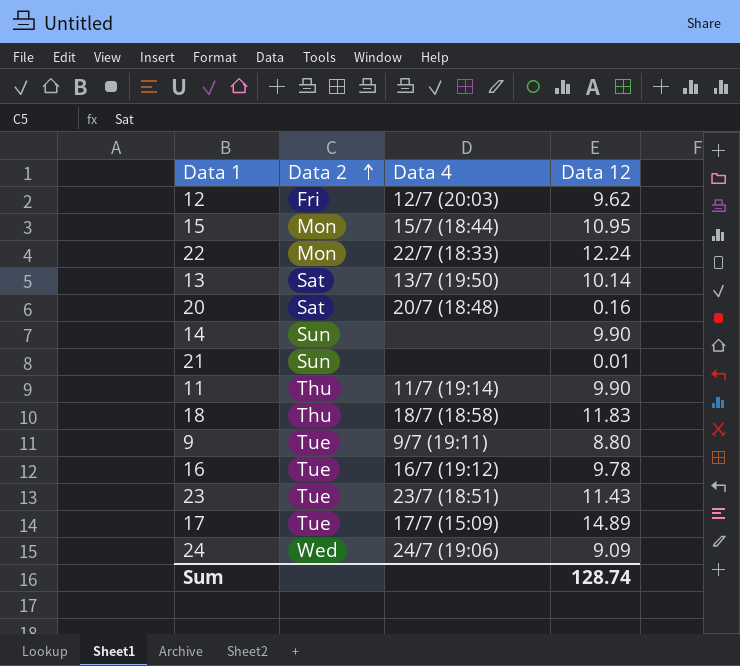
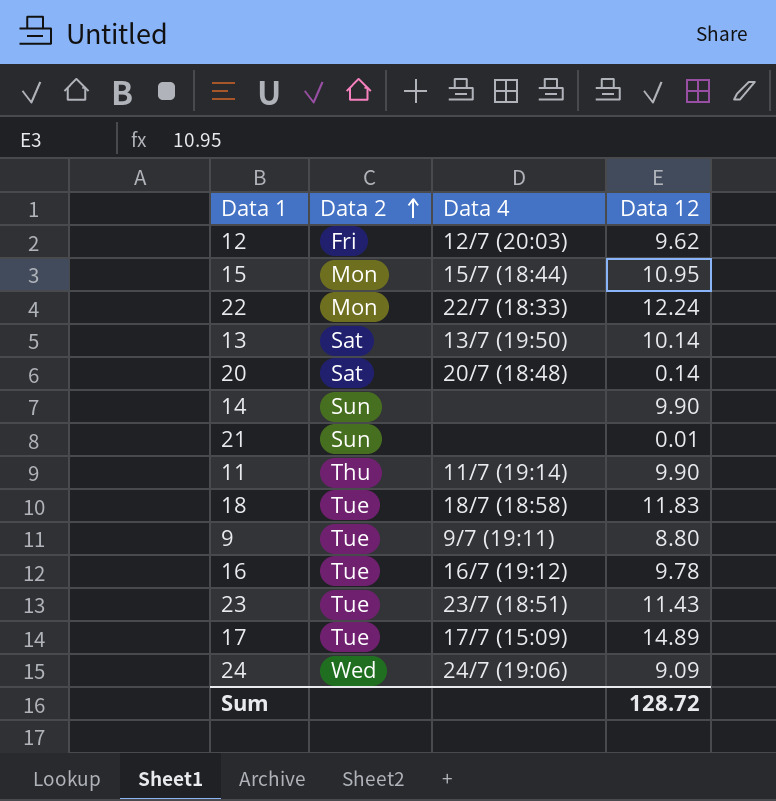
20 | Data 12: 0.16 -> 0.14
18 | Data 2: Thu -> Tue
Sum | Data 12: 128.74 -> 128.72

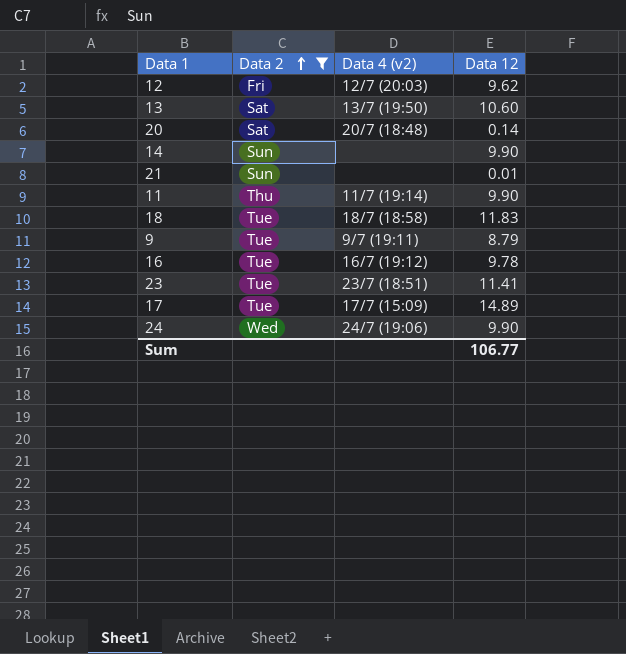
filter: none -> Data 2 != Mon
column name: Data 4 -> Data 4 (v2)
13 | Data 12: 10.14 -> 10.60
9 | Data 12: 8.80 -> 8.79
23 | Data 12: 11.43 -> 11.41
24 | Data 12: 9.09 -> 9.90
Sum | Data 12: 128.72 -> 106.77

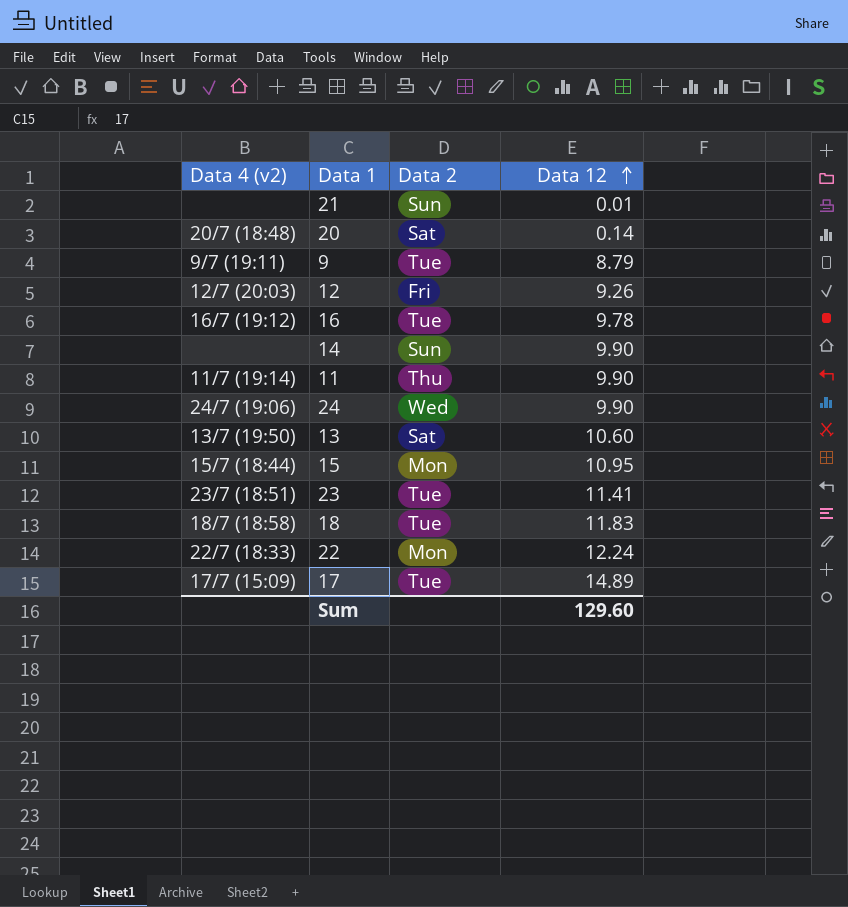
filter: Data 2 != Mon -> none
row order: Data 2 ascending -> Data 12 ascending
column Data 4 (v2) | position: 3 -> 1
12 | Data 12: 9.62 -> 9.26
Sum | Data 12: 106.77 -> 129.60

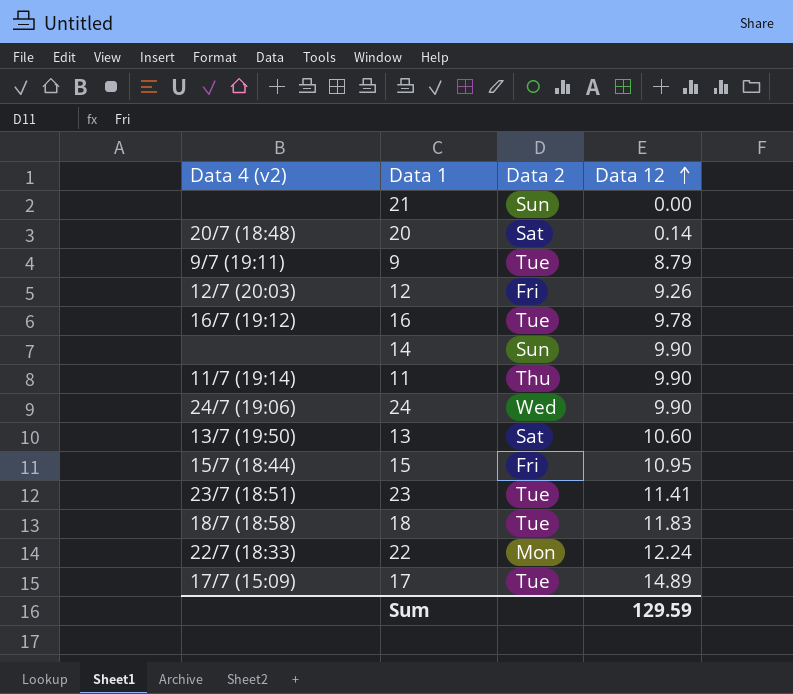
21 | Data 12: 0.01 -> 0.00
15 | Data 2: Mon -> Fri
Sum | Data 12: 129.60 -> 129.59

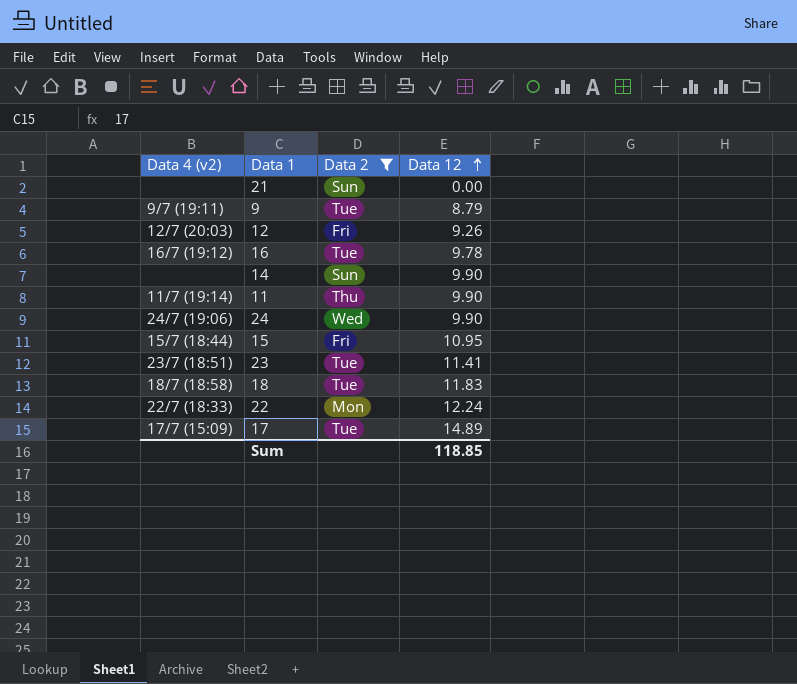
filter: none -> Data 2 != Sat
Sum | Data 12: 129.59 -> 118.85

